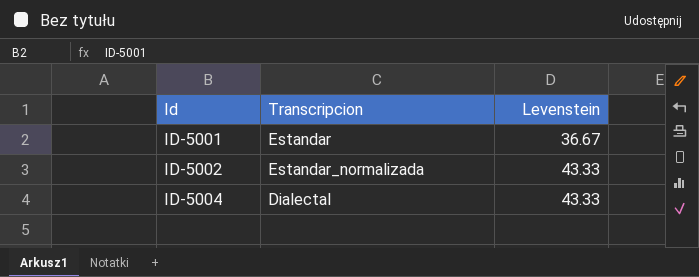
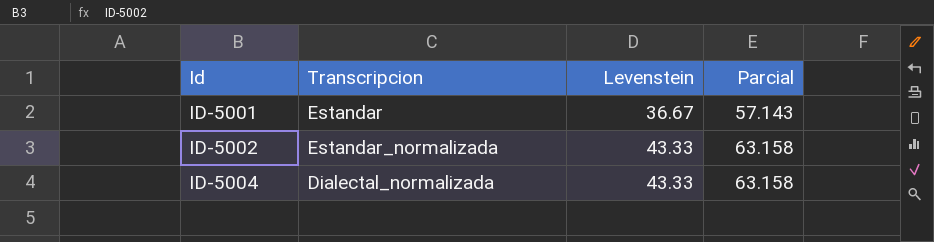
column Parcial | position: none -> 4
ID-5004 | Transcripcion: Dialectal -> Dialectal_normalizada

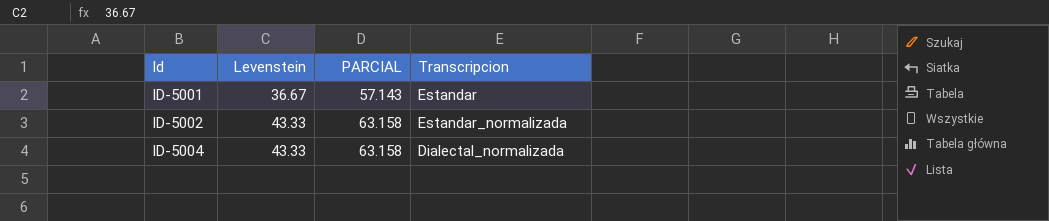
column name: Parcial -> PARCIAL
column Transcripcion | position: 2 -> 4

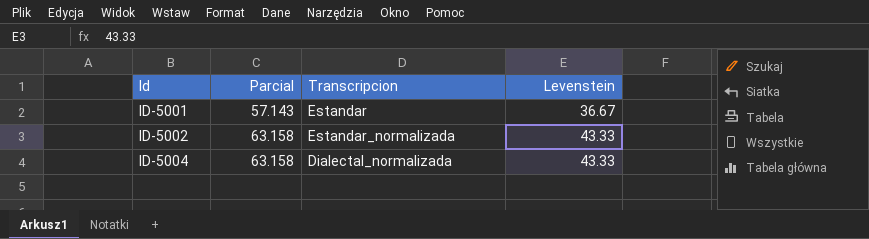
column name: PARCIAL -> Parcial
column Levenstein | position: 2 -> 4

